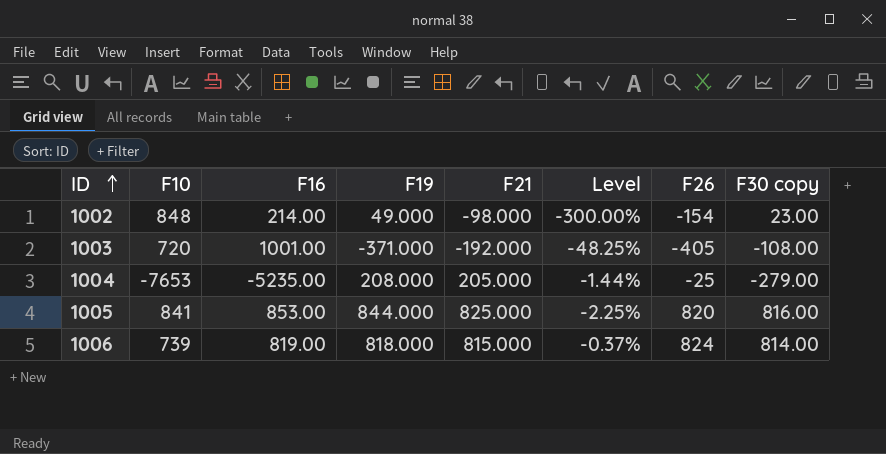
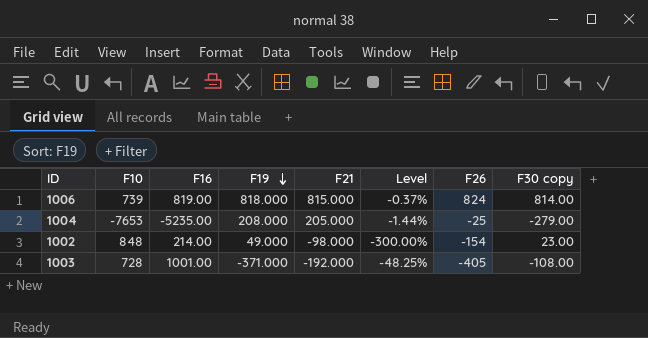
row order: ID ascending -> F19 descending
row 1005: 841 | 853.00 | 844.000 | 825.000 | -2.25% | 820 | 816.00 -> none
1003 | F10: 720 -> 728

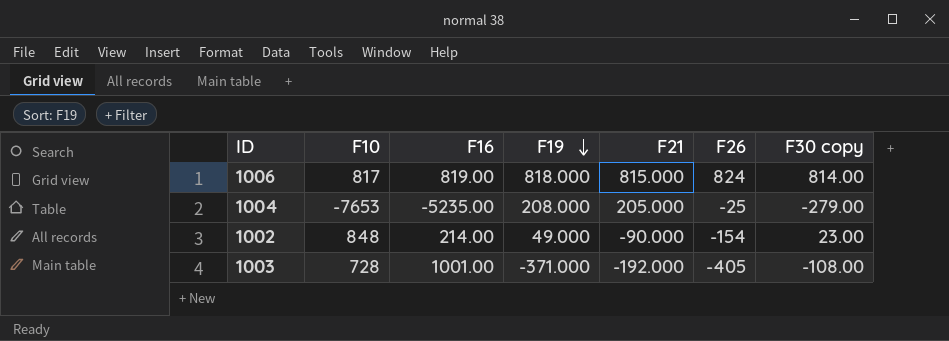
column Level | formula: ([F21] - [F19]) / [F19] -> none
1006 | F10: 739 -> 817
1002 | F21: -98.000 -> -90.000

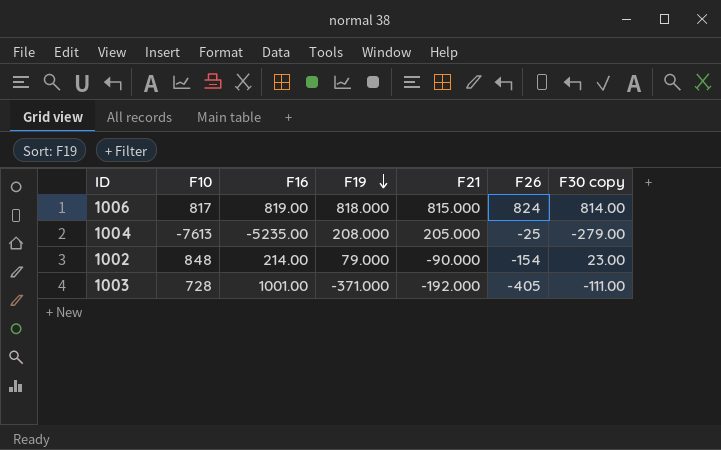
1004 | F10: -7653 -> -7613
1002 | F19: 49.000 -> 79.000
1003 | F30 copy: -108.00 -> -111.00

